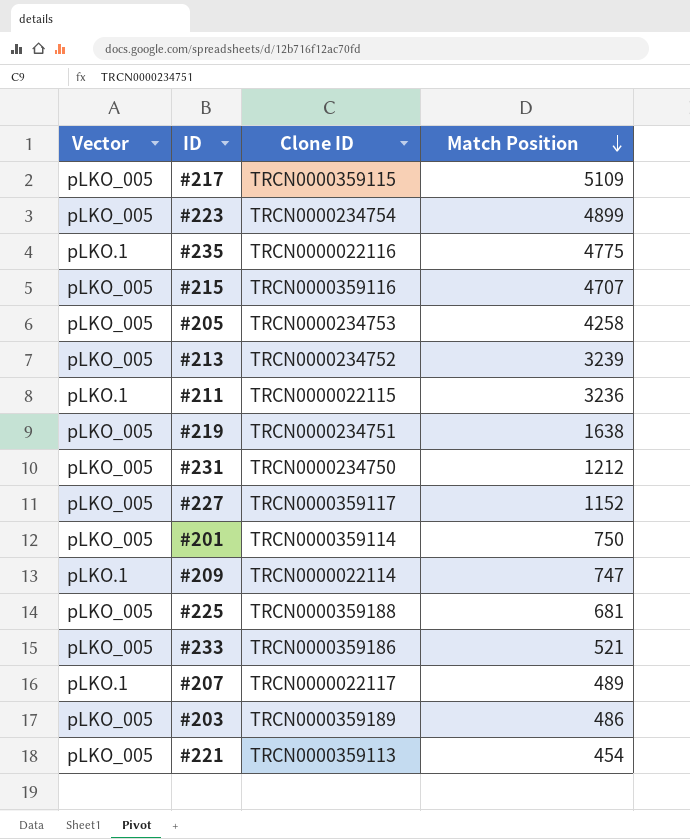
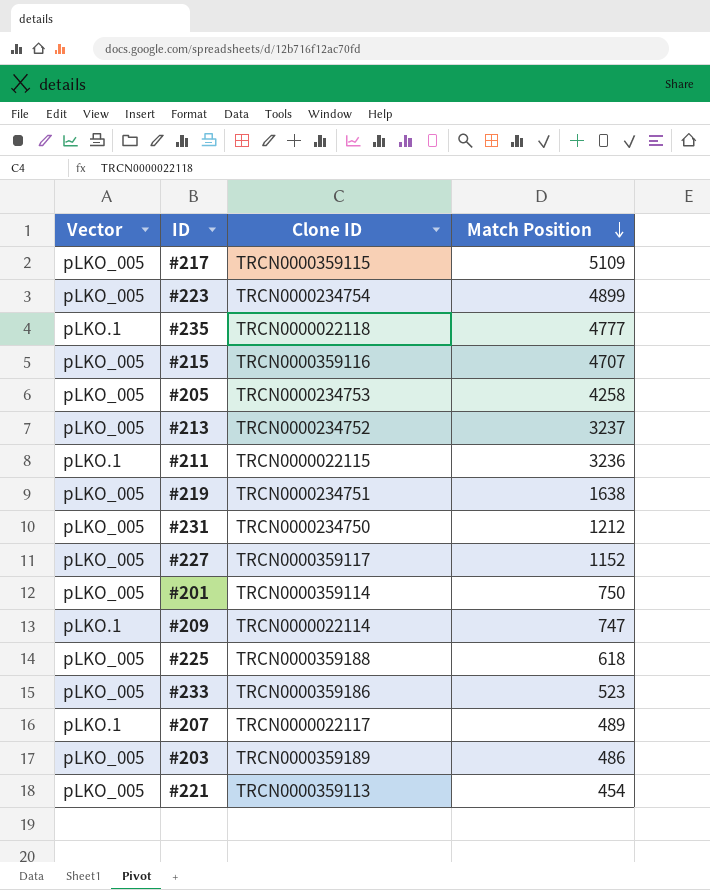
#235 | Clone ID: TRCN0000022116 -> TRCN0000022118
#235 | Match Position: 4775 -> 4777
#213 | Match Position: 3239 -> 3237
#225 | Match Position: 681 -> 618
#233 | Match Position: 521 -> 523

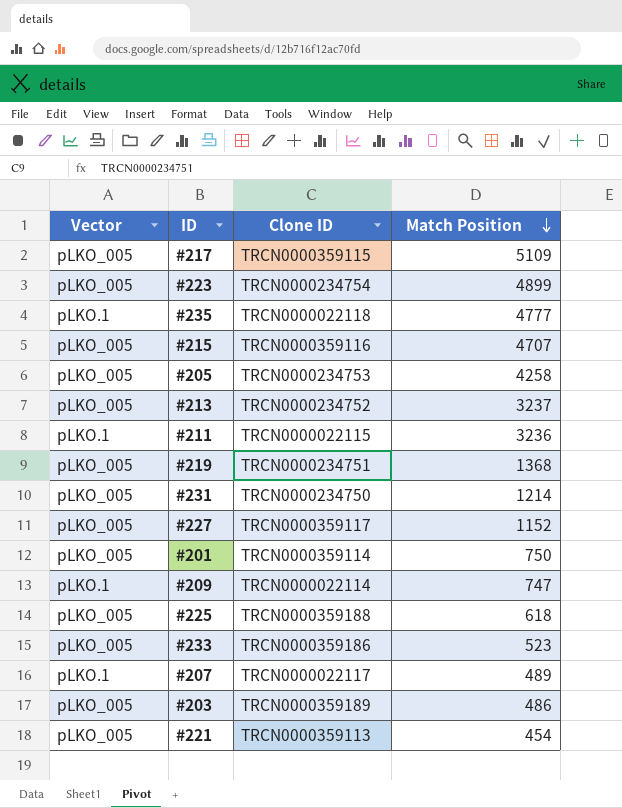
#219 | Match Position: 1638 -> 1368
#231 | Match Position: 1212 -> 1214

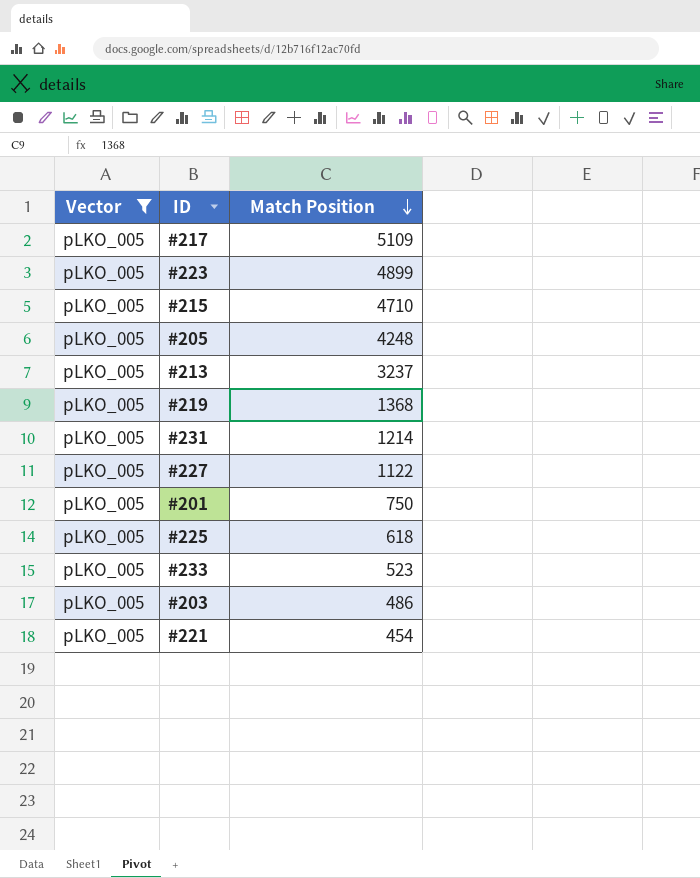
filter: none -> Vector = pLKO_005
column Clone ID | position: 3 -> none
#215 | Match Position: 4707 -> 4710
#205 | Match Position: 4258 -> 4248
#227 | Match Position: 1152 -> 1122

